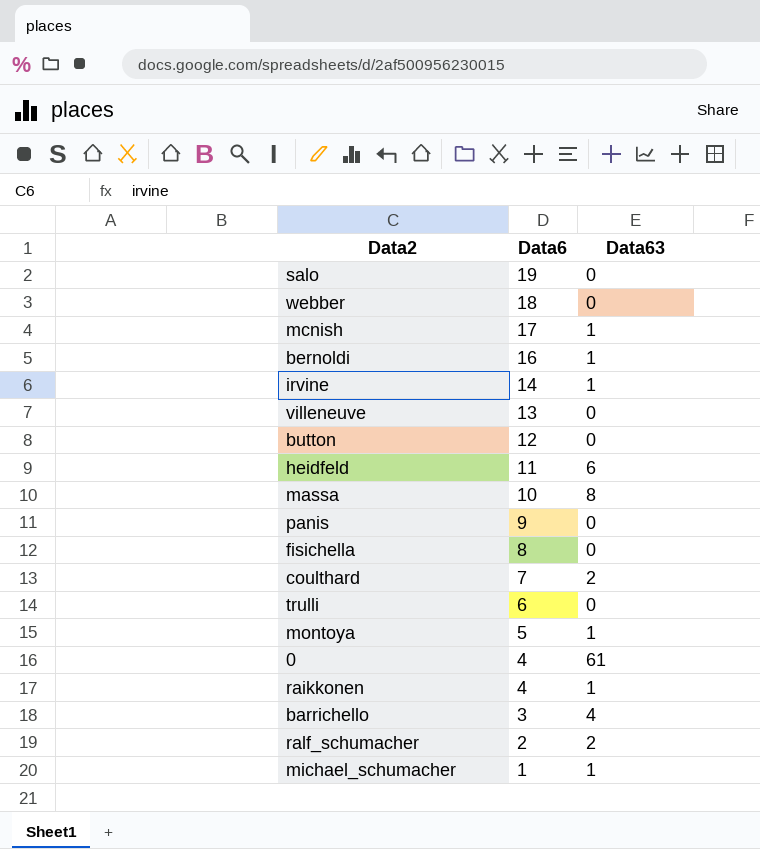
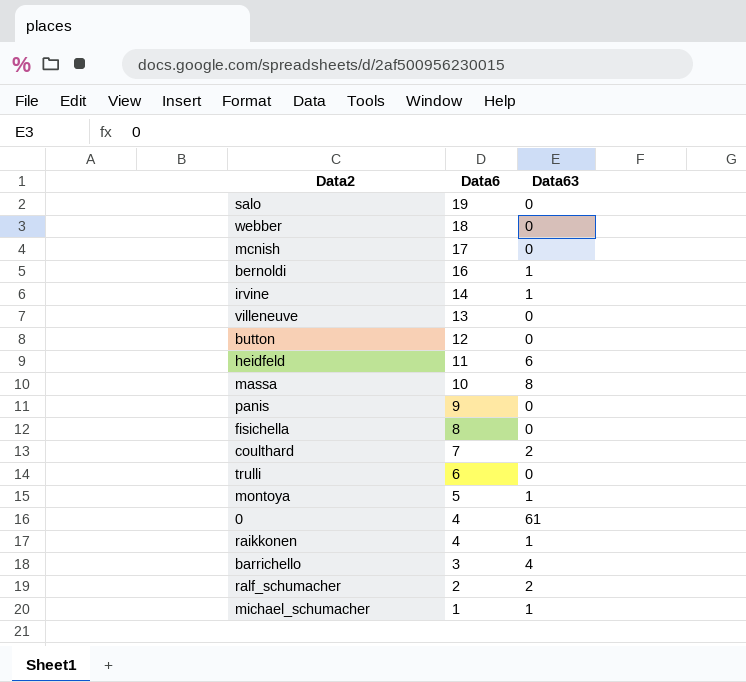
mcnish | Data63: 1 -> 0

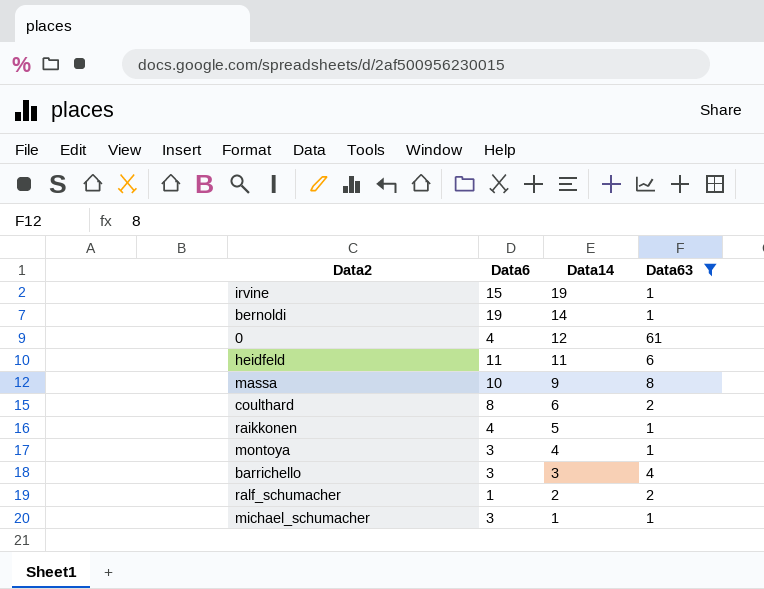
filter: none -> Data63 != 0
row order: Data6 descending -> Data14 descending
column Data14 | position: none -> 3
irvine | Data6: 14 -> 15
bernoldi | Data6: 16 -> 19
coulthard | Data6: 7 -> 8
montoya | Data6: 5 -> 3
ralf_schumacher | Data6: 2 -> 1
michael_schumacher | Data6: 1 -> 3

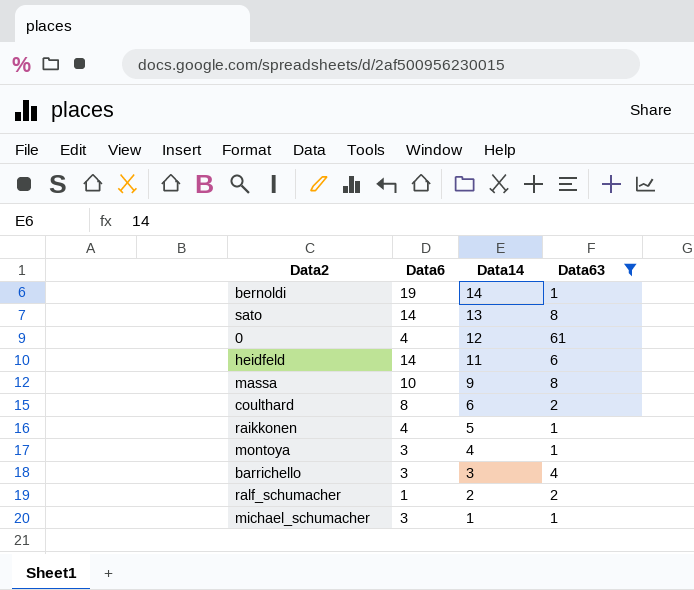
row irvine: 15 | 19 | 1 -> none
row sato: none -> 14 | 13 | 8
heidfeld | Data6: 11 -> 14

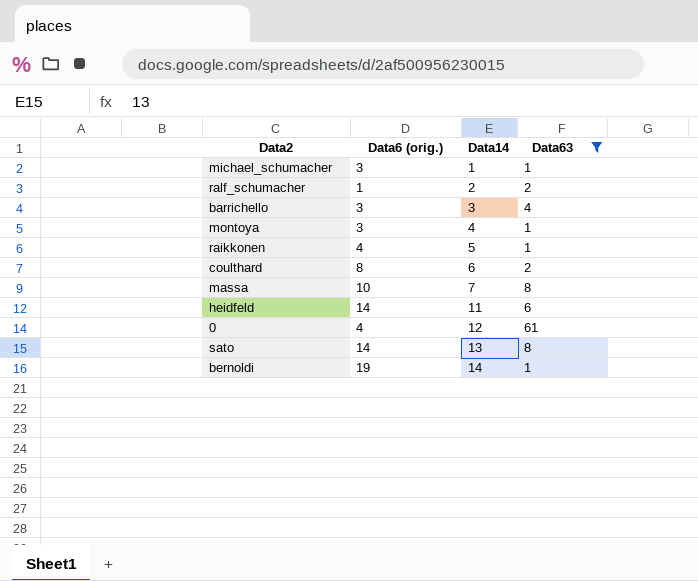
row order: Data14 descending -> Data14 ascending
column name: Data6 -> Data6 (orig.)
massa | Data14: 9 -> 7

